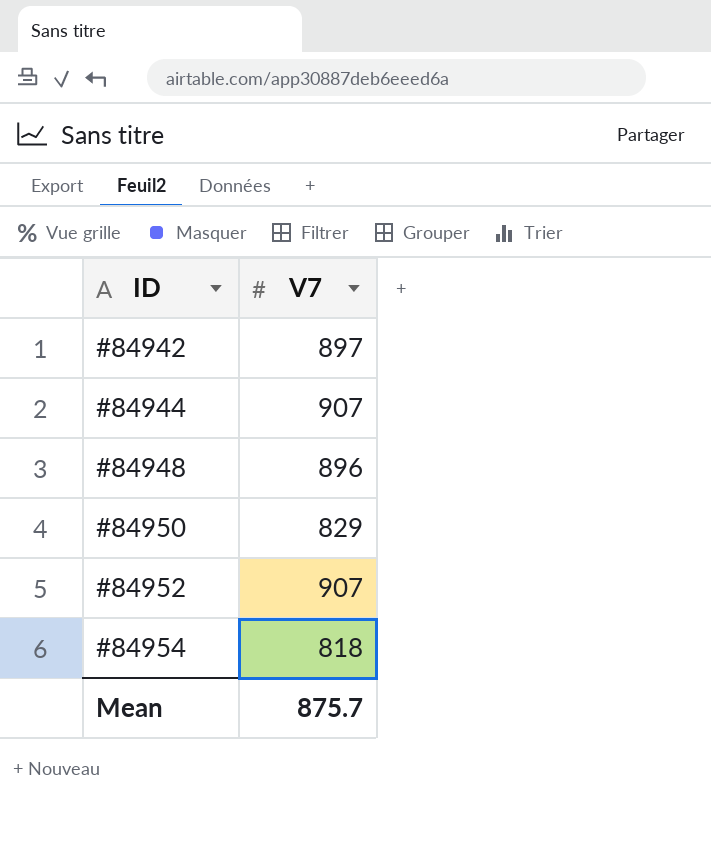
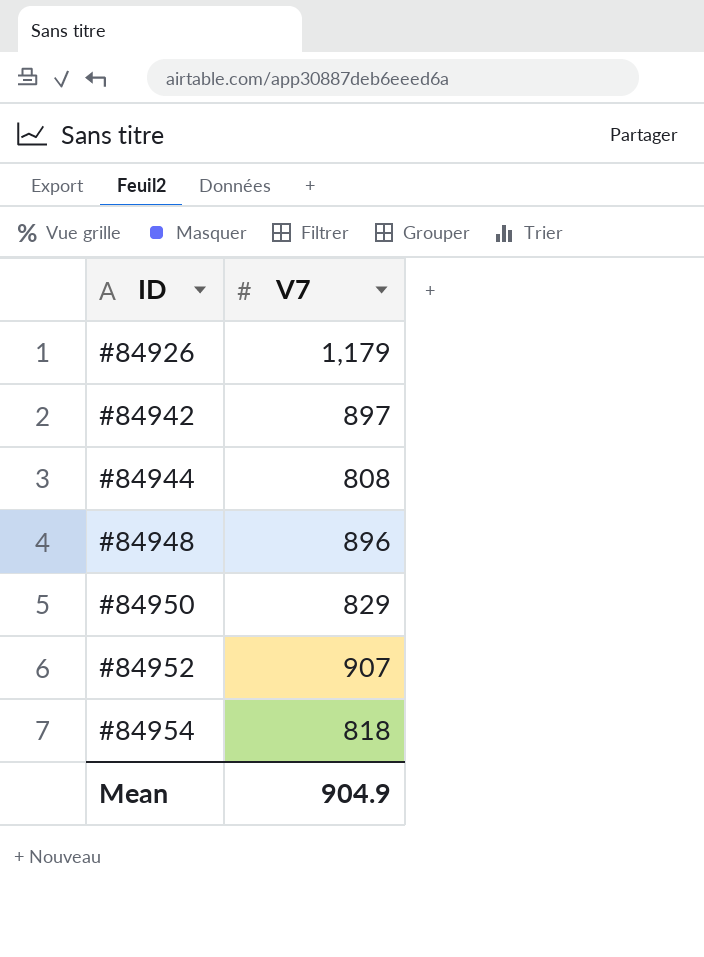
row #84926: none -> 1,179
#84944 | V7: 907 -> 808
Mean | V7: 875.7 -> 904.9

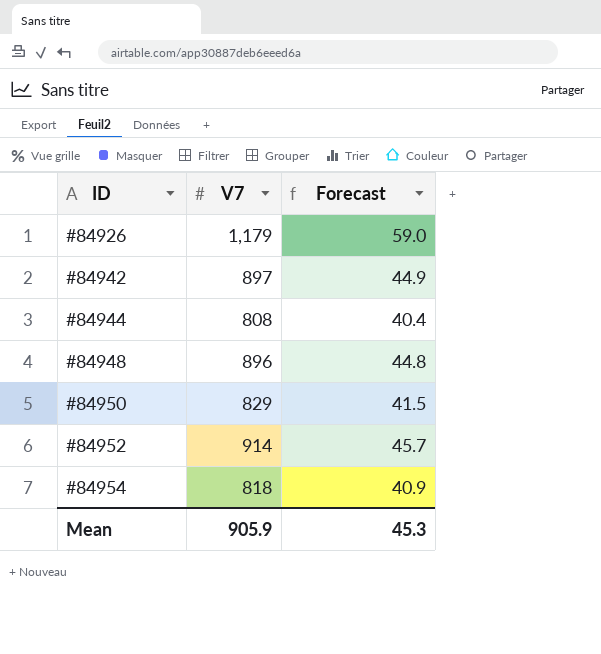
column Forecast | formula: none -> [V7] * 0.05
#84952 | V7: 907 -> 914
Mean | V7: 904.9 -> 905.9

